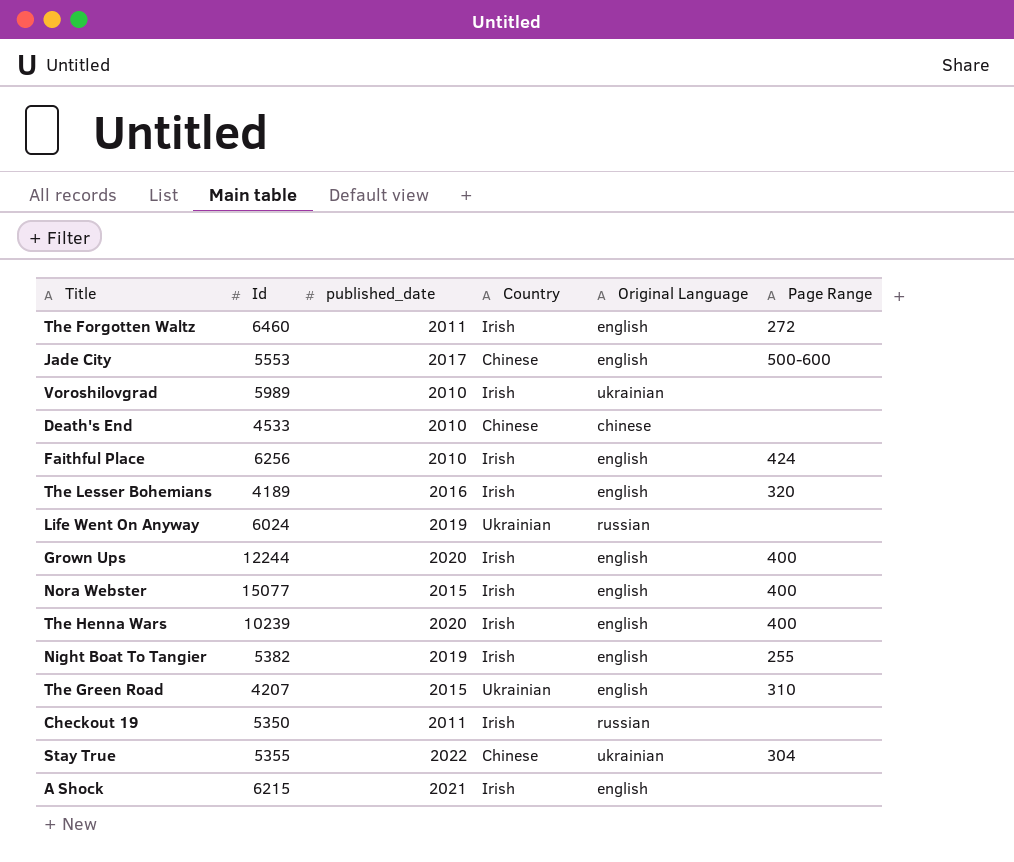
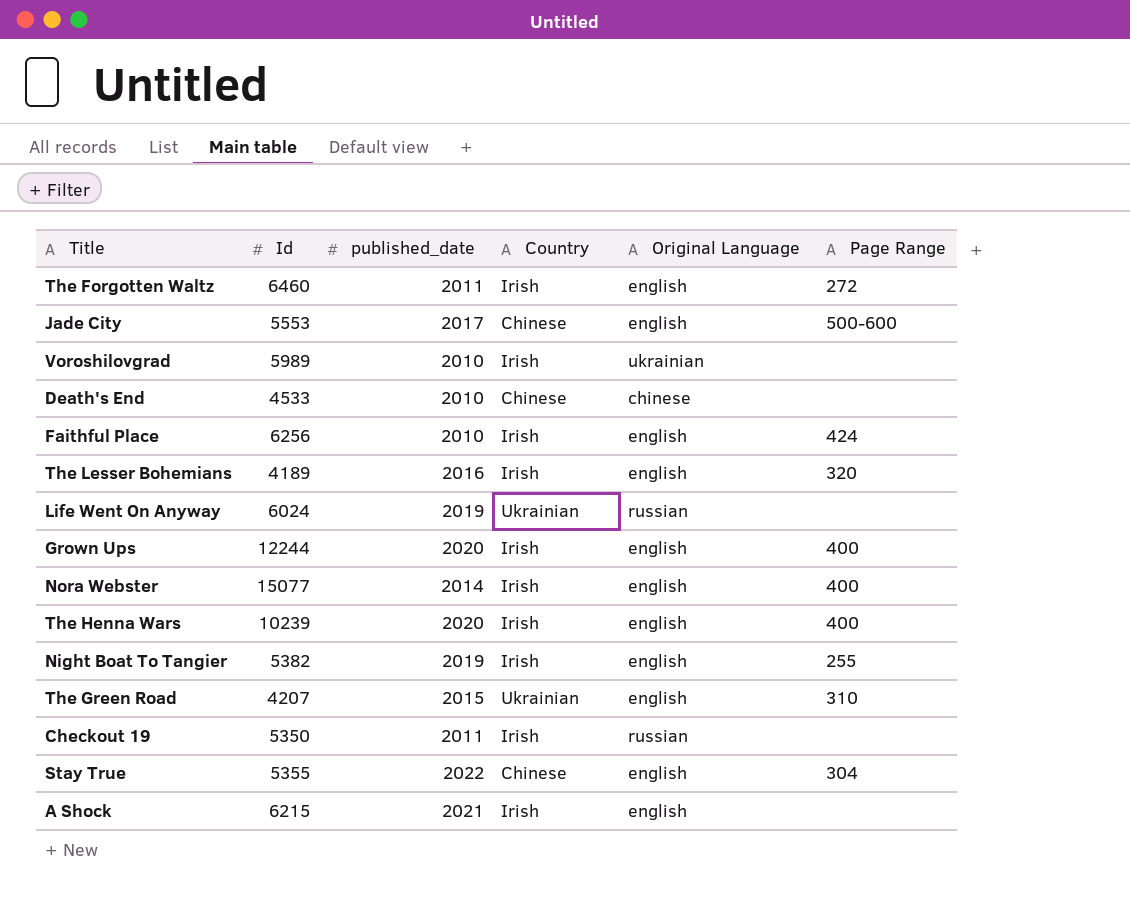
Nora Webster | published_date: 2015 -> 2014
Stay True | Original Language: ukrainian -> english

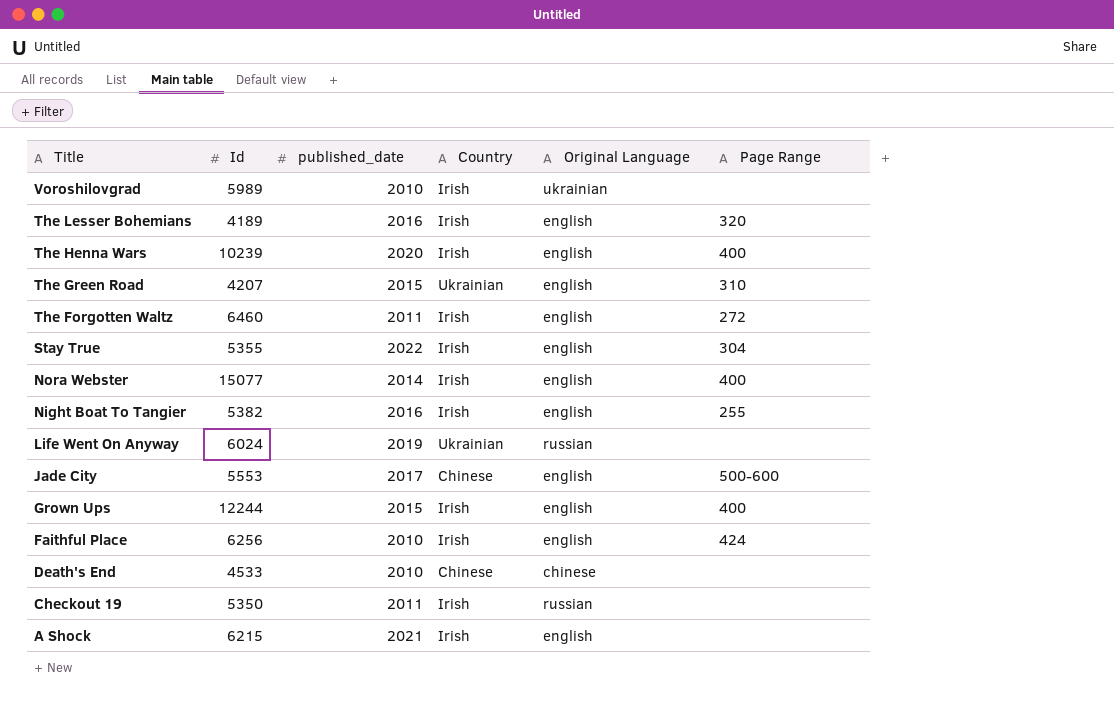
row order: none -> Title descending
Stay True | Country: Chinese -> Irish
Night Boat To Tangier | published_date: 2019 -> 2016
Grown Ups | published_date: 2020 -> 2015

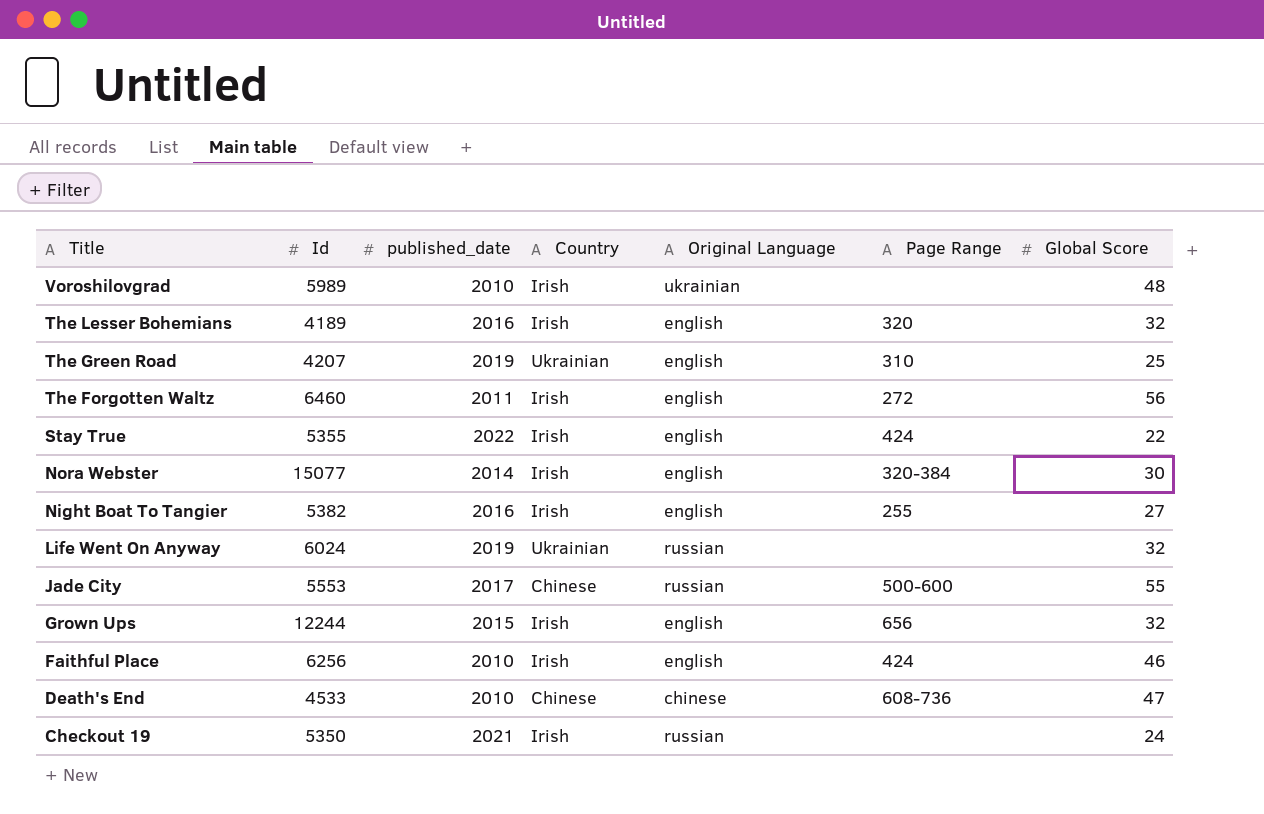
column Global Score | position: none -> 7
row The Henna Wars: 10239 | 2020 | Irish | english | 400 -> none
row A Shock: 6215 | 2021 | Irish | english | none -> none
The Green Road | published_date: 2015 -> 2019
Stay True | Page Range: 304 -> 424
Nora Webster | Page Range: 400 -> 320-384
Jade City | Original Language: english -> russian
Grown Ups | Page Range: 400 -> 656
Death's End | Page Range: none -> 608-736
Checkout 19 | published_date: 2011 -> 2021

